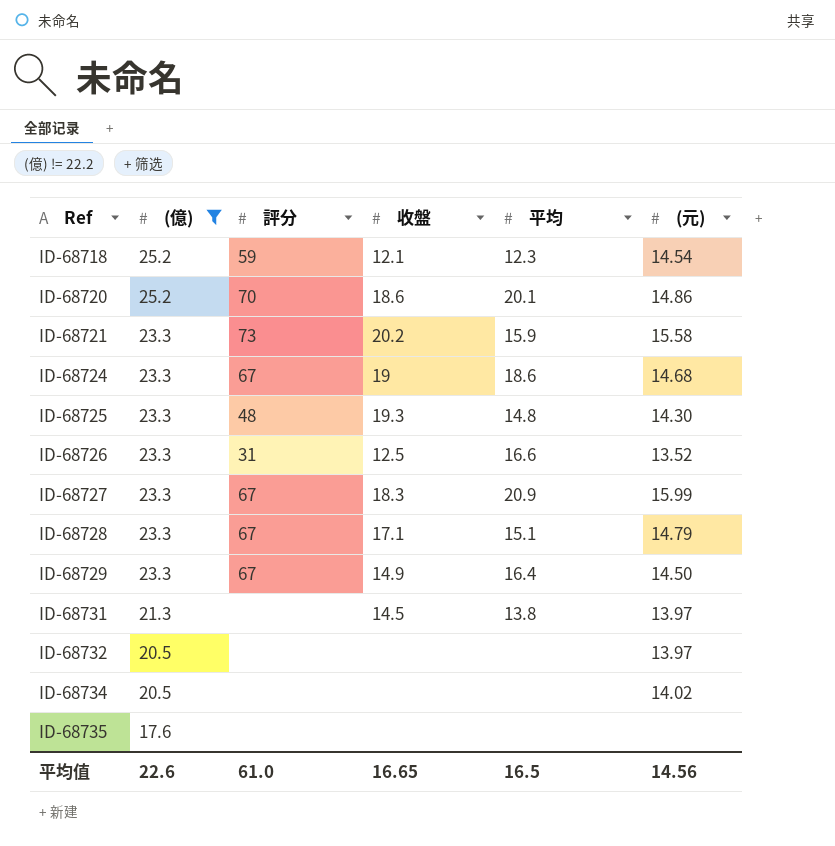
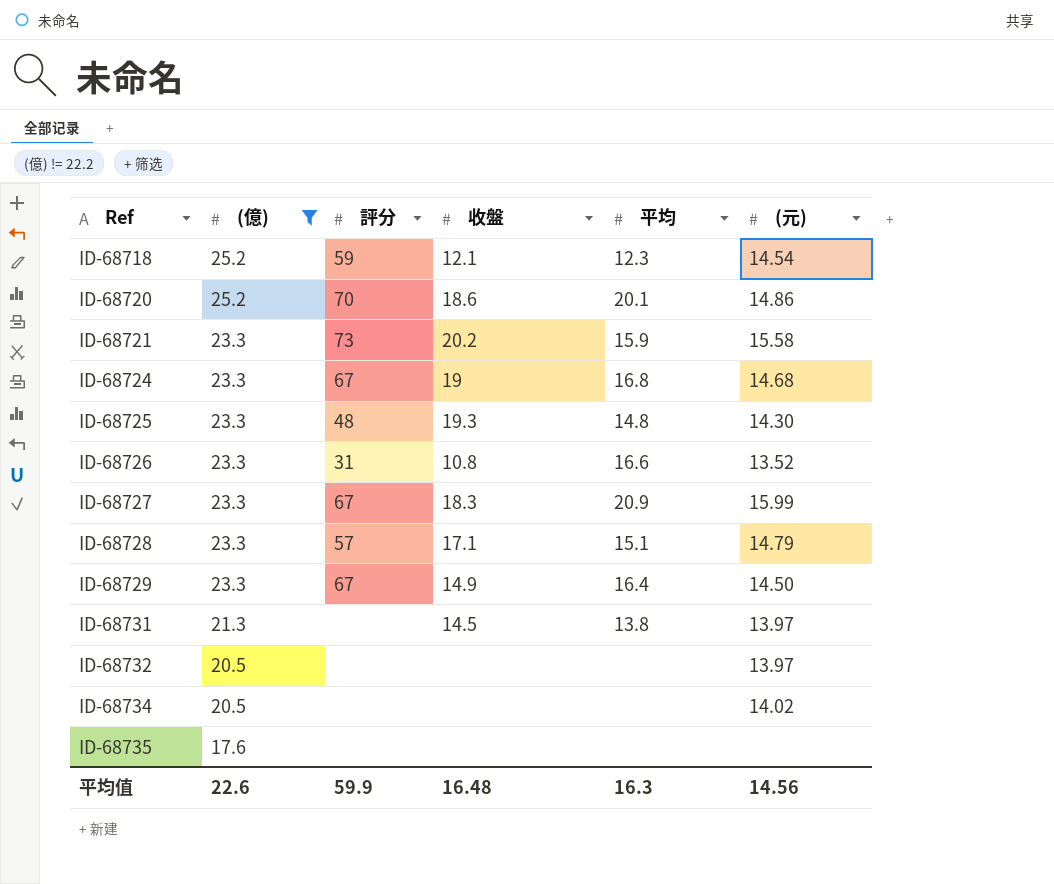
ID-68724 | 平均: 18.6 -> 16.8
ID-68726 | 收盤: 12.5 -> 10.8
ID-68728 | 評分: 67 -> 57
平均值 | 評分: 61.0 -> 59.9
平均值 | 收盤: 16.65 -> 16.48
平均值 | 平均: 16.5 -> 16.3

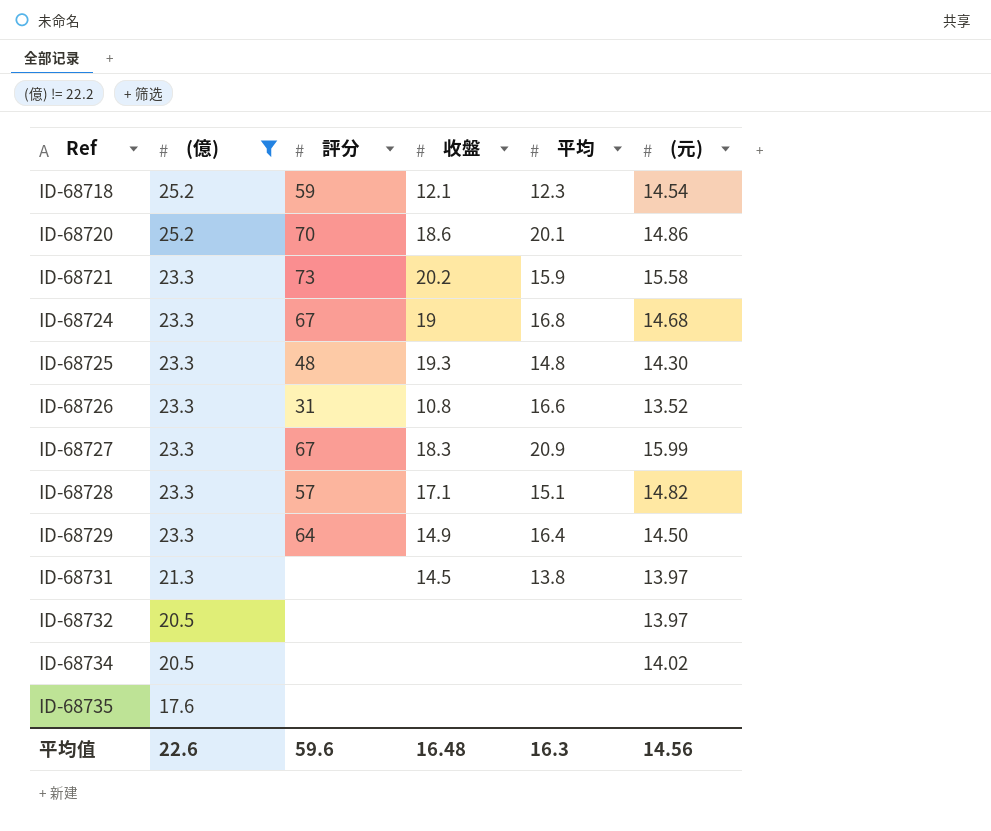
ID-68728 | (元): 14.79 -> 14.82
ID-68729 | 評分: 67 -> 64
平均值 | 評分: 59.9 -> 59.6

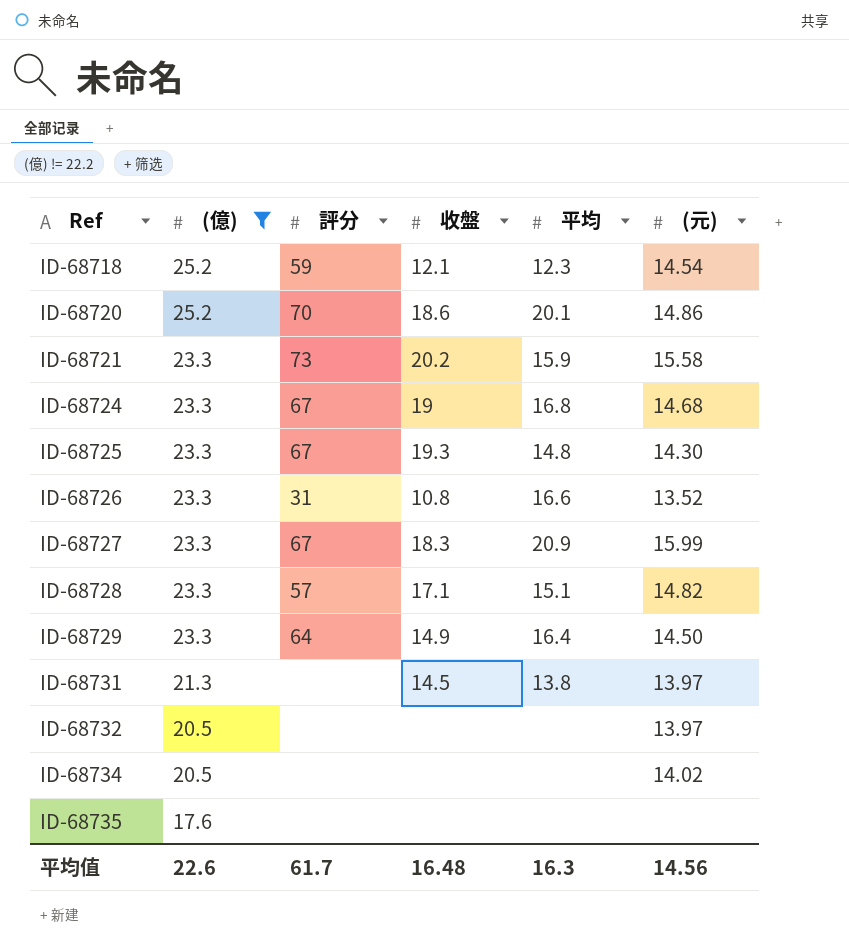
ID-68725 | 評分: 48 -> 67
平均值 | 評分: 59.6 -> 61.7

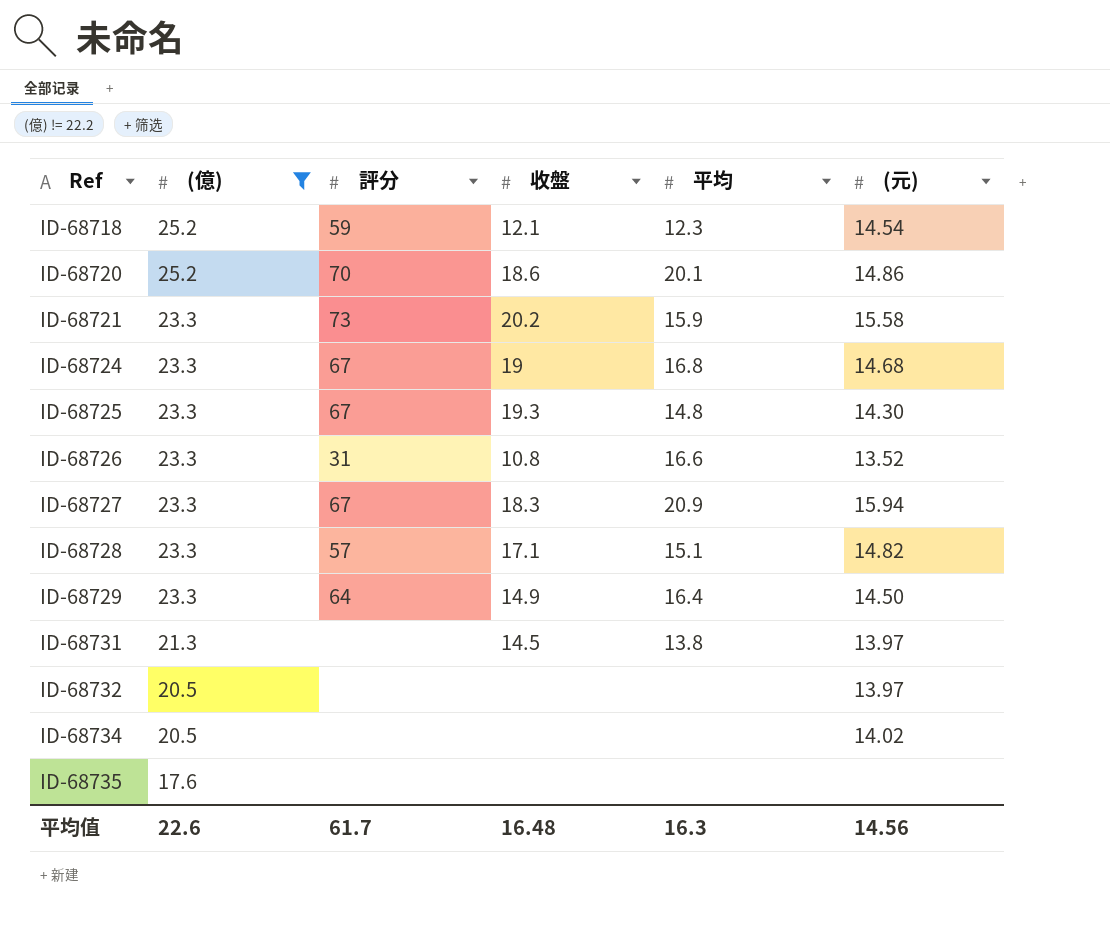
ID-68727 | (元): 15.99 -> 15.94

